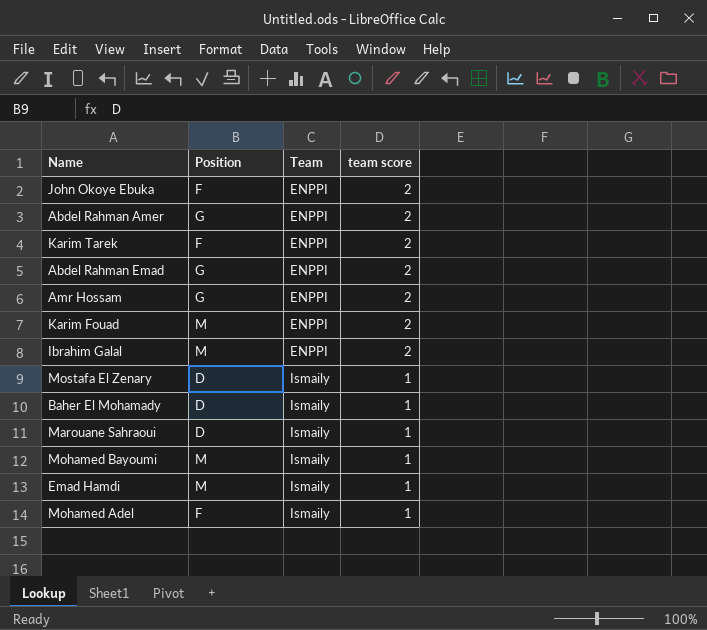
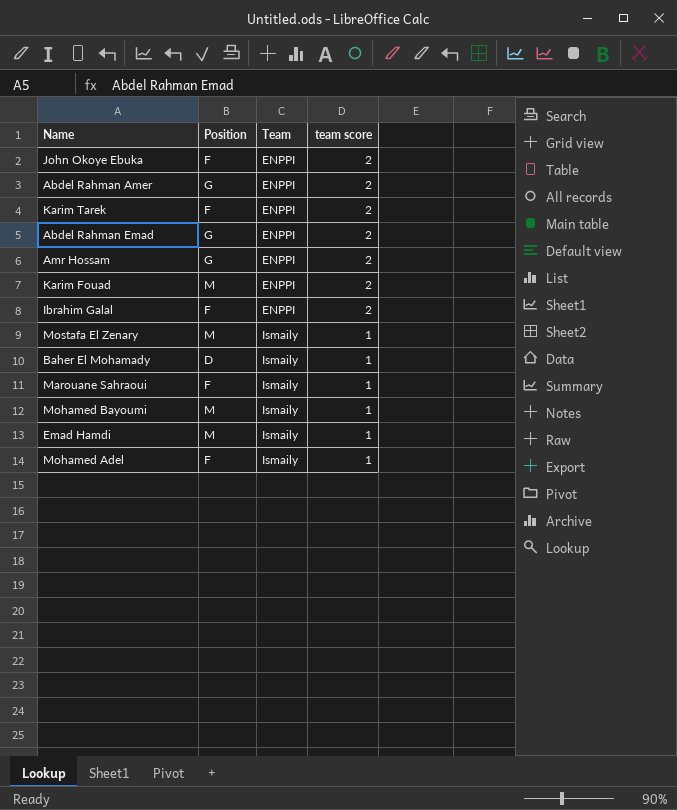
Ibrahim Galal | Position: M -> F
Mostafa El Zenary | Position: D -> M
Marouane Sahraoui | Position: D -> F

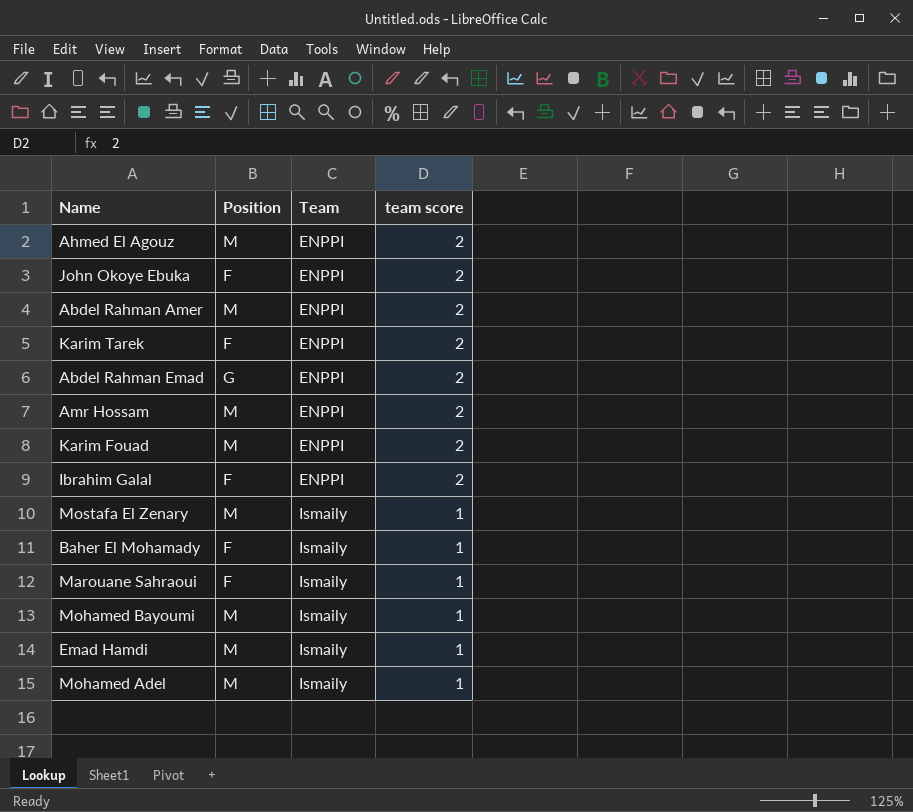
row Ahmed El Agouz: none -> M | ENPPI | 2
Abdel Rahman Amer | Position: G -> M
Amr Hossam | Position: G -> M
Baher El Mohamady | Position: D -> F
Mohamed Adel | Position: F -> M

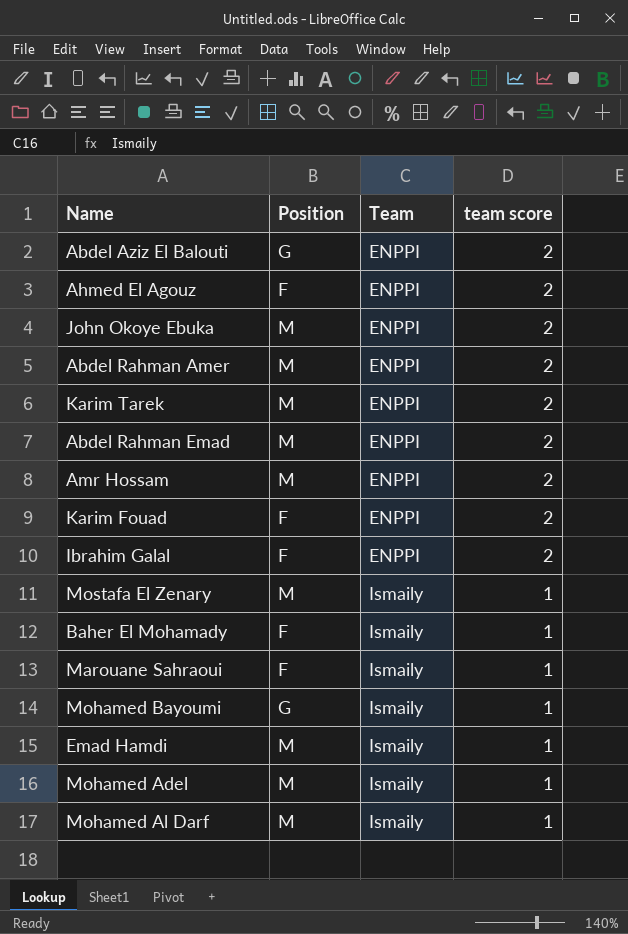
row Abdel Aziz El Balouti: none -> G | ENPPI | 2
Ahmed El Agouz | Position: M -> F
John Okoye Ebuka | Position: F -> M
Karim Tarek | Position: F -> M
Abdel Rahman Emad | Position: G -> M
Karim Fouad | Position: M -> F
Mohamed Bayoumi | Position: M -> G
row Mohamed Al Darf: none -> M | Ismaily | 1

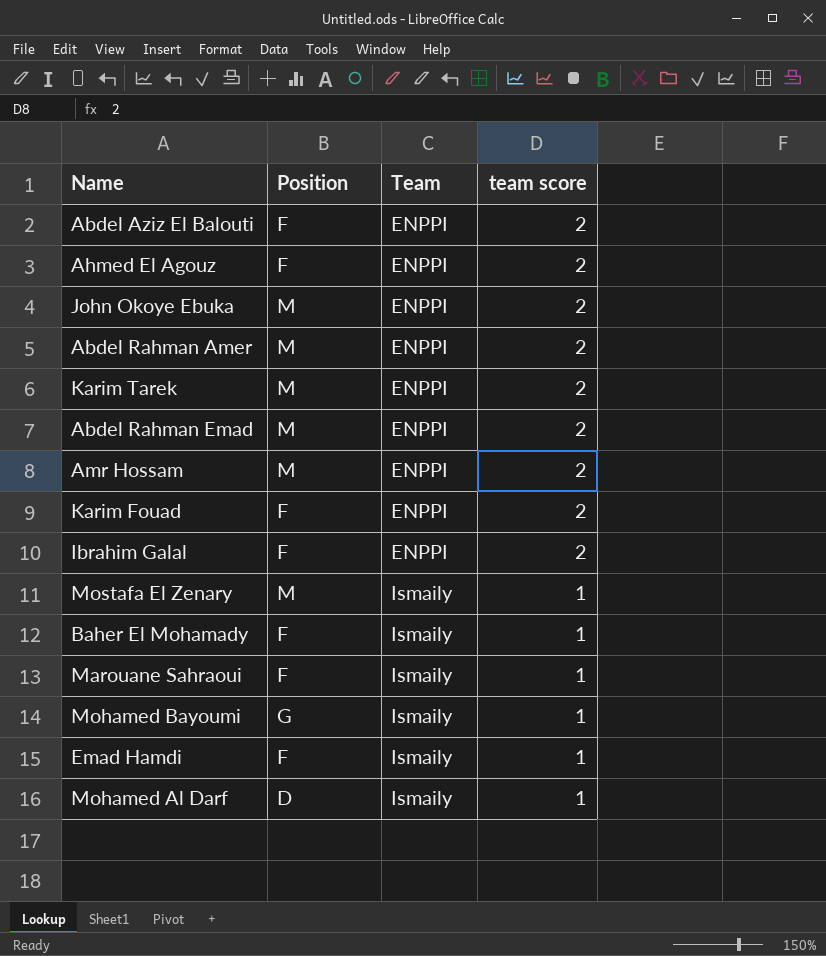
row Mohamed Adel: M | Ismaily | 1 -> none
Abdel Aziz El Balouti | Position: G -> F
Emad Hamdi | Position: M -> F
Mohamed Al Darf | Position: M -> D

